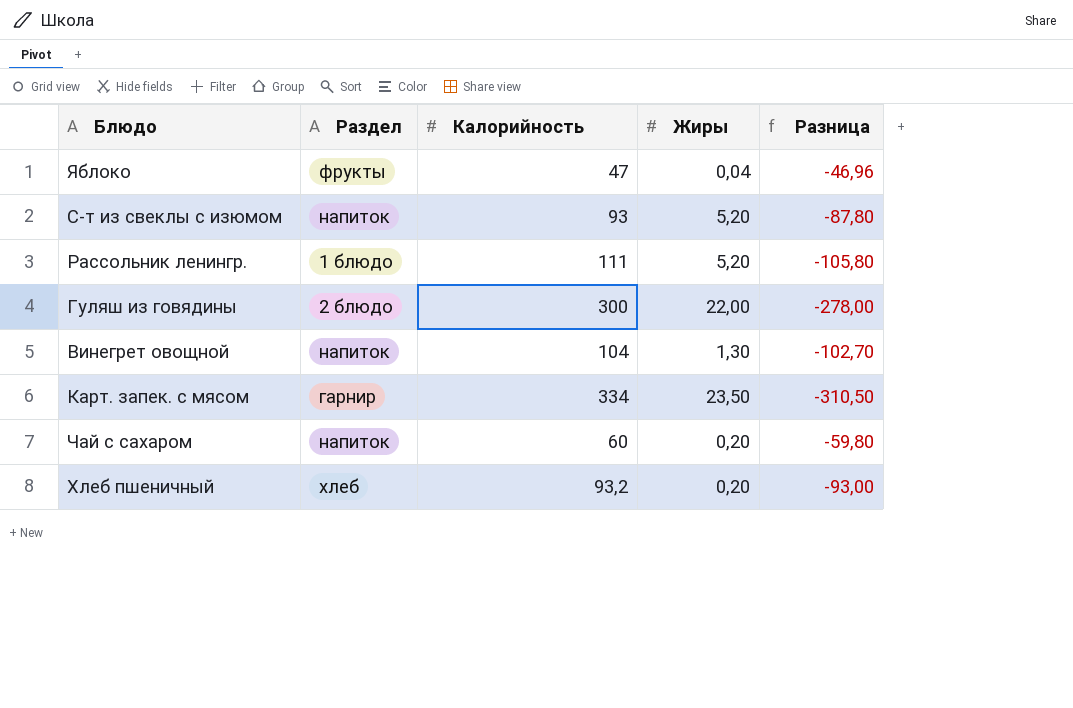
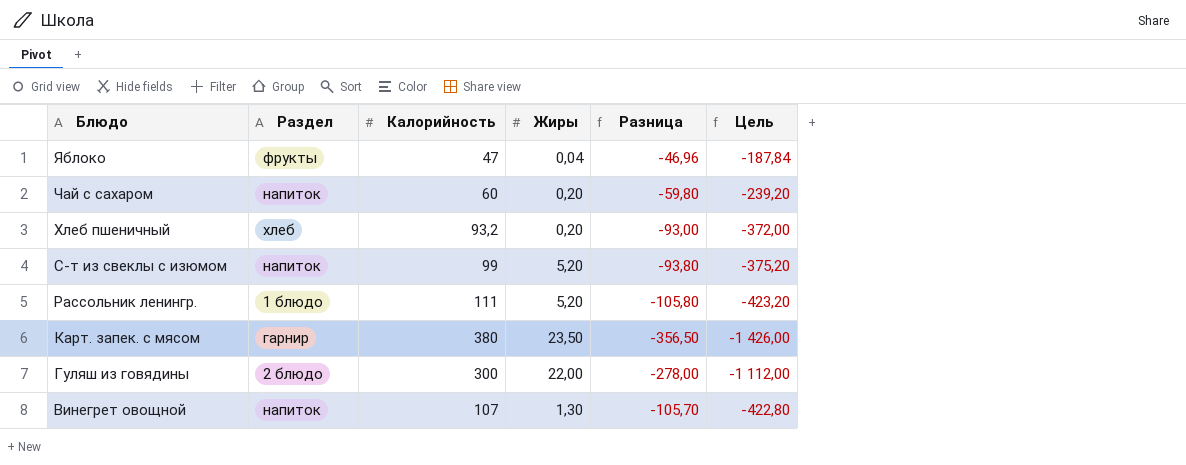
row order: none -> Блюдо descending
column Цель | formula: none -> [Разница] * 4
С-т из свеклы с изюмом | Калорийность: 93 -> 99
С-т из свеклы с изюмом | Разница: -87,80 -> -93,80
Карт. запек. с мясом | Калорийность: 334 -> 380
Карт. запек. с мясом | Разница: -310,50 -> -356,50
Винегрет овощной | Калорийность: 104 -> 107
Винегрет овощной | Разница: -102,70 -> -105,70

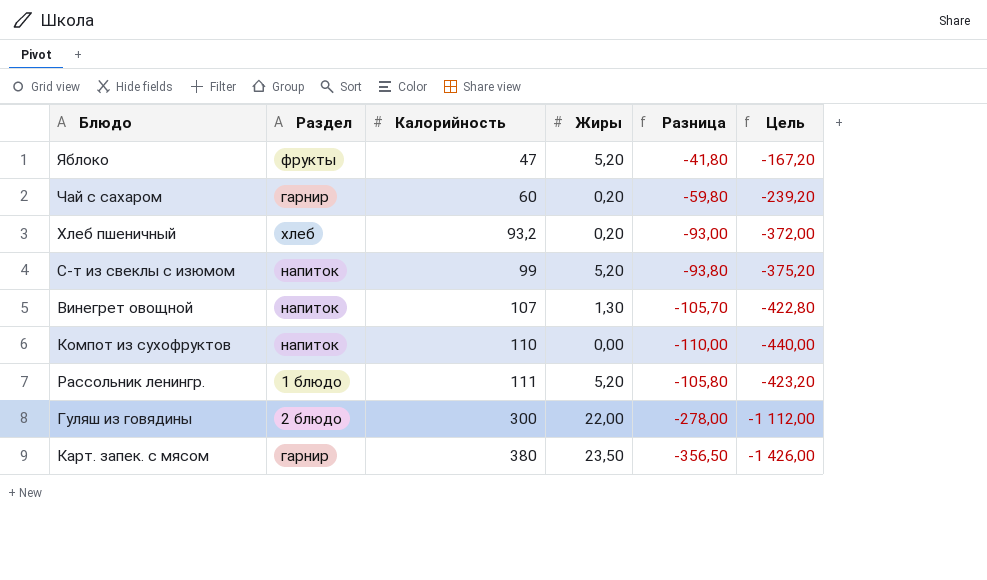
row order: Блюдо descending -> Калорийность ascending
Яблоко | Жиры: 0,04 -> 5,20
Яблоко | Разница: -46,96 -> -41,80
Яблоко | Цель: -187,84 -> -167,20
Чай с сахаром | Раздел: напиток -> гарнир
row Компот из сухофруктов: none -> напиток | 110 | 0,00 | -110,00 | -440,00

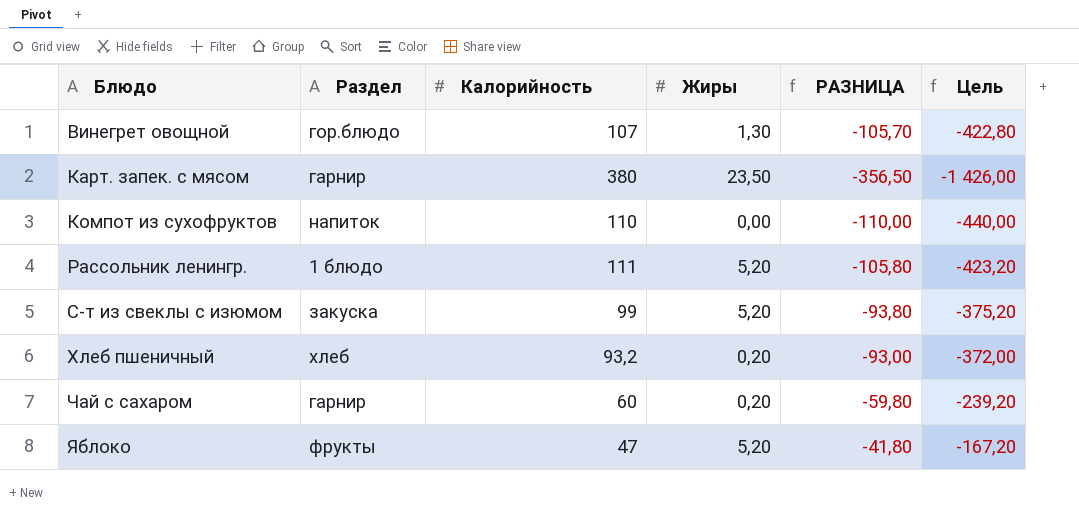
row order: Калорийность ascending -> Блюдо ascending
column name: Разница -> РАЗНИЦА
row Гуляш из говядины: 2 блюдо | 300 | 22,00 | -278,00 | -1 112,00 -> none
Винегрет овощной | Раздел: напиток -> гор.блюдо
С-т из свеклы с изюмом | Раздел: напиток -> закуска

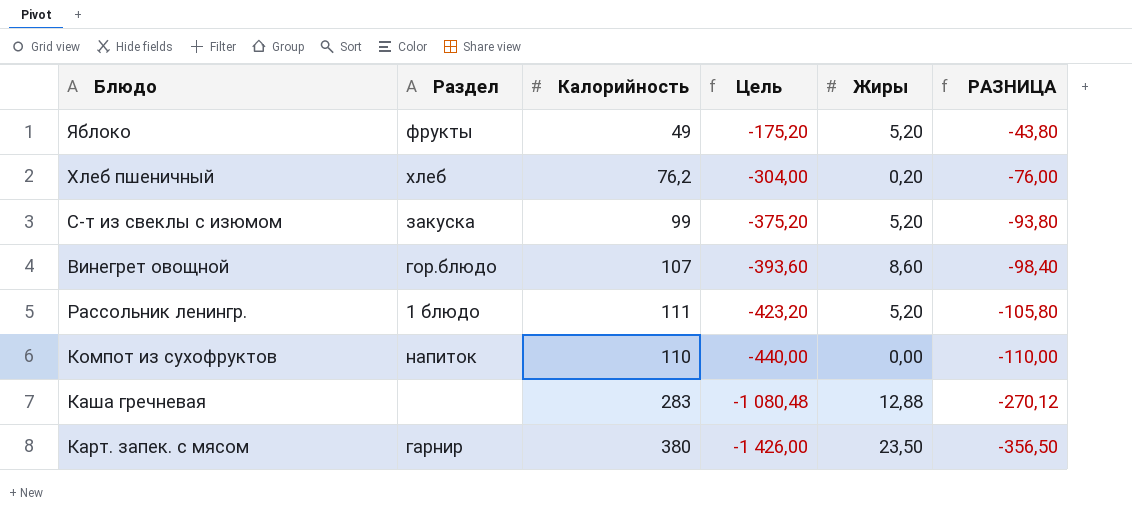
row order: Блюдо ascending -> Цель descending
column Цель | position: 6 -> 4
row Чай с сахаром: гарнир | 60 | 0,20 | -59,80 | -239,20 -> none
Яблоко | Калорийность: 47 -> 49
Яблоко | Цель: -167,20 -> -175,20
Яблоко | РАЗНИЦА: -41,80 -> -43,80
Хлеб пшеничный | Калорийность: 93,2 -> 76,2
Хлеб пшеничный | Цель: -372,00 -> -304,00
Хлеб пшеничный | РАЗНИЦА: -93,00 -> -76,00
Винегрет овощной | Цель: -422,80 -> -393,60
Винегрет овощной | Жиры: 1,30 -> 8,60
Винегрет овощной | РАЗНИЦА: -105,70 -> -98,40
row Каша гречневая: none -> none | 283 | -1 080,48 | 12,88 | -270,12

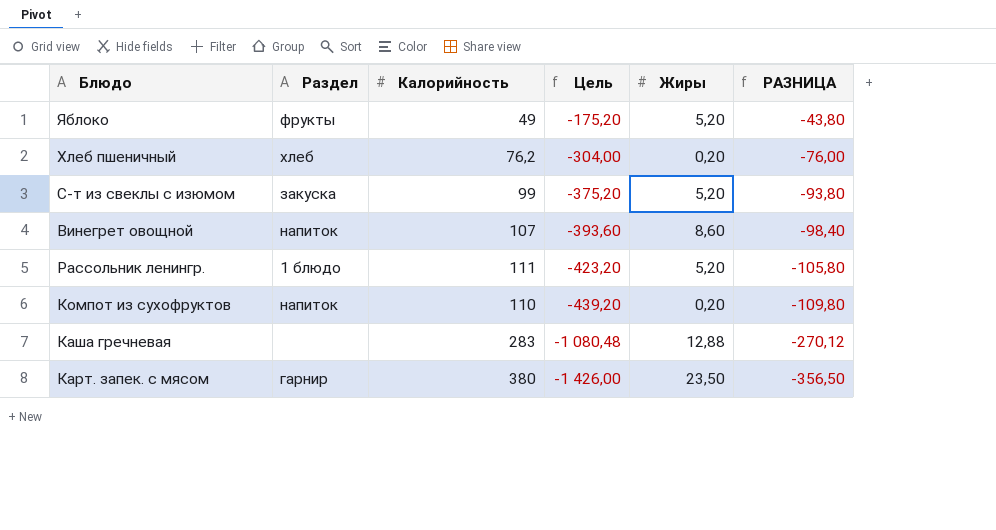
Винегрет овощной | Раздел: гор.блюдо -> напиток
Компот из сухофруктов | Цель: -440,00 -> -439,20
Компот из сухофруктов | Жиры: 0,00 -> 0,20
Компот из сухофруктов | РАЗНИЦА: -110,00 -> -109,80

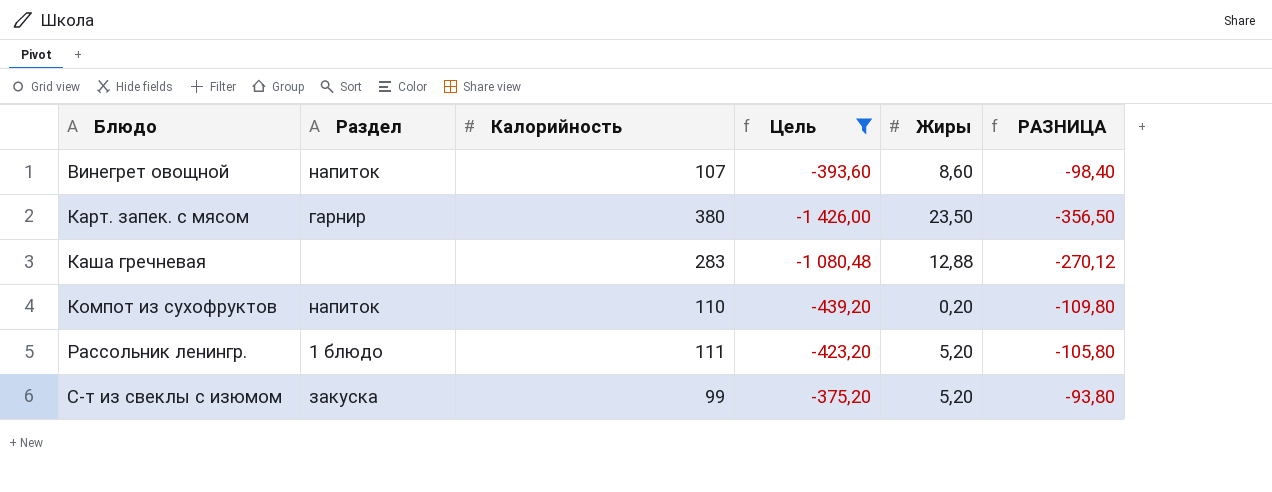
filter: none -> Цель <= -375,20
row order: Цель descending -> Блюдо ascending

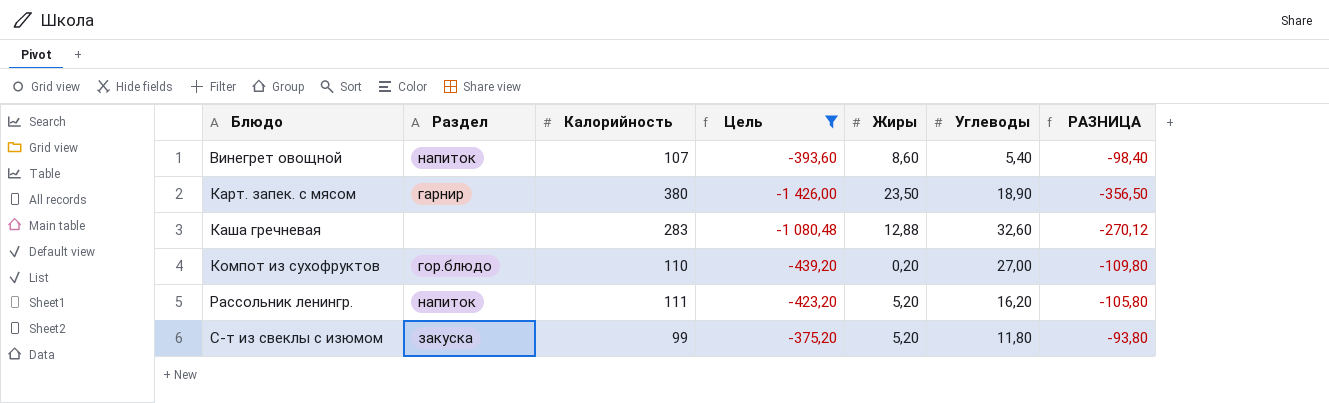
column Углеводы | position: none -> 6
Компот из сухофруктов | Раздел: напиток -> гор.блюдо
Рассольник ленингр. | Раздел: 1 блюдо -> напиток

